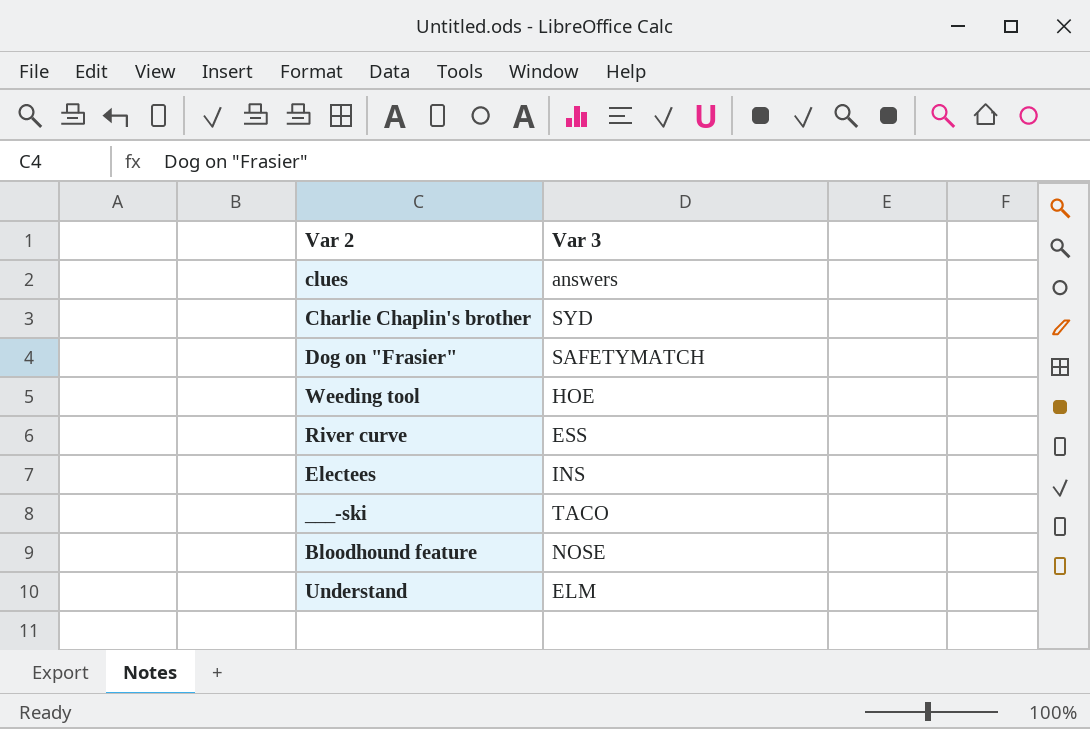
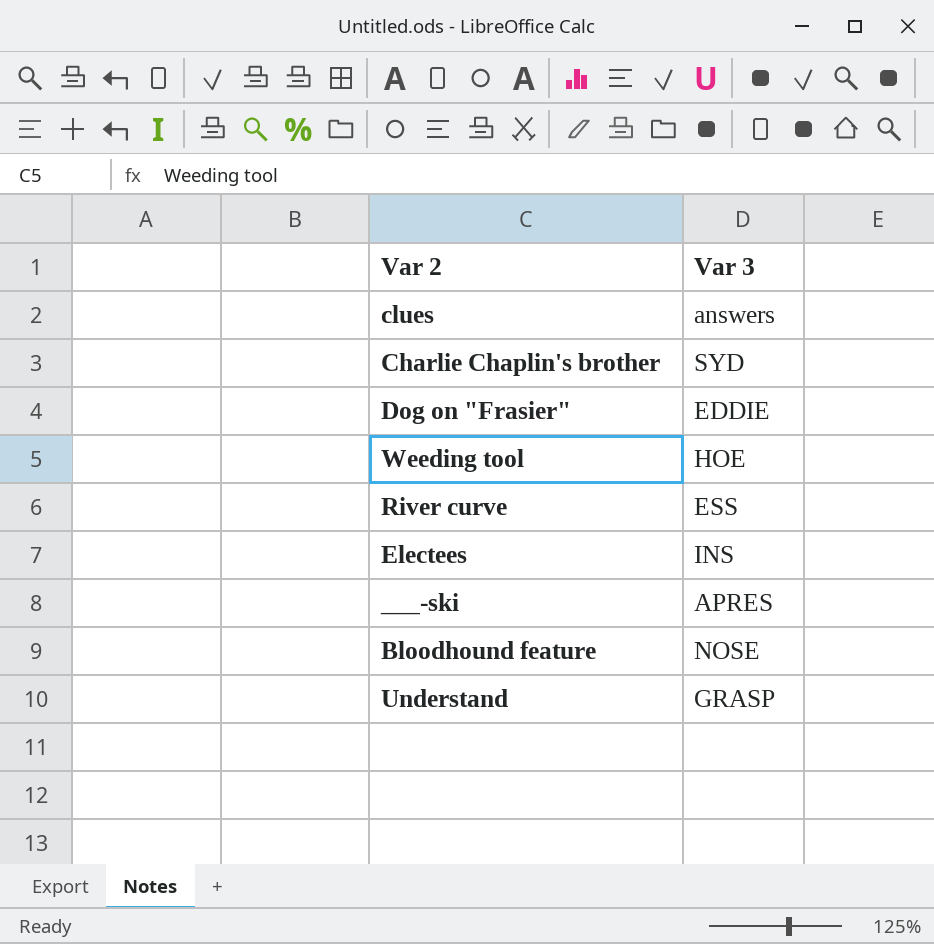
Dog on "Frasier" | Var 3: SAFETYMATCH -> EDDIE
___-ski | Var 3: TACO -> APRES
Understand | Var 3: ELM -> GRASP

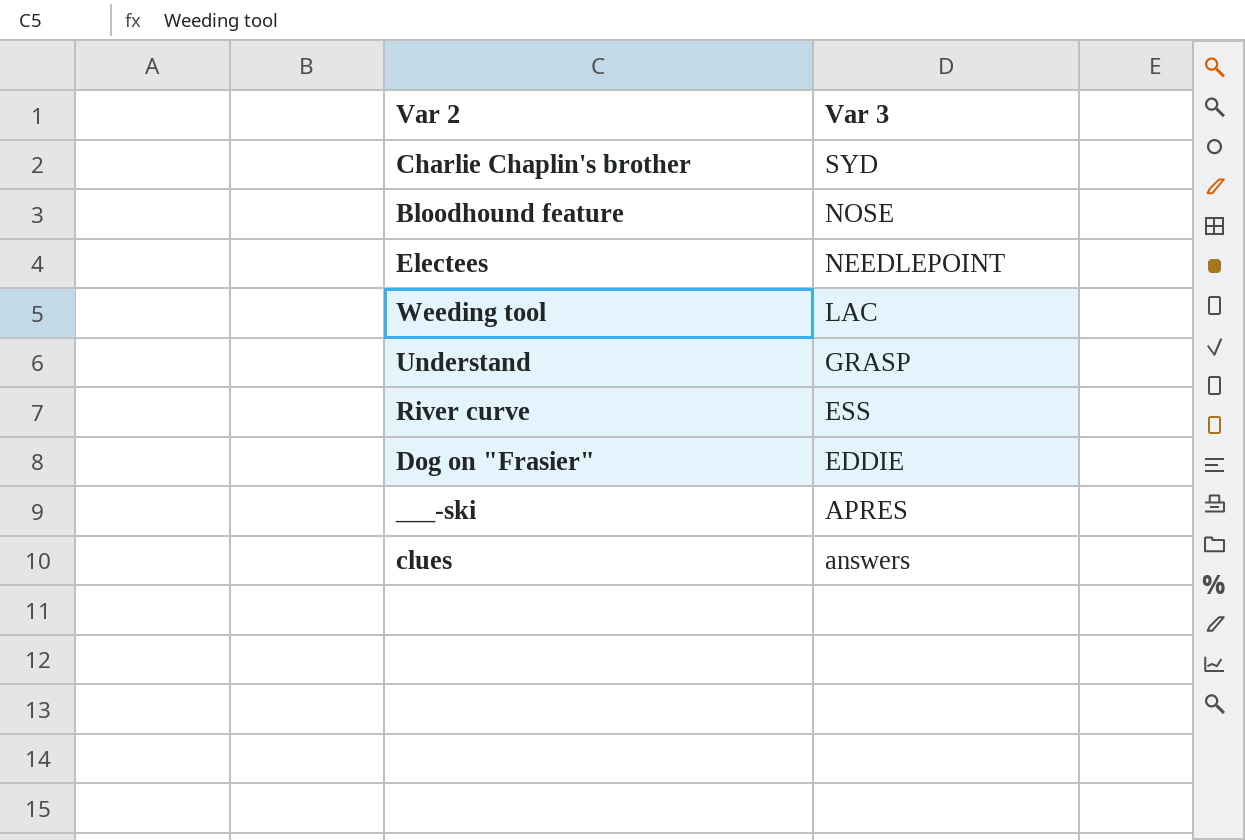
row order: none -> Var 3 descending
Electees | Var 3: INS -> NEEDLEPOINT
Weeding tool | Var 3: HOE -> LAC

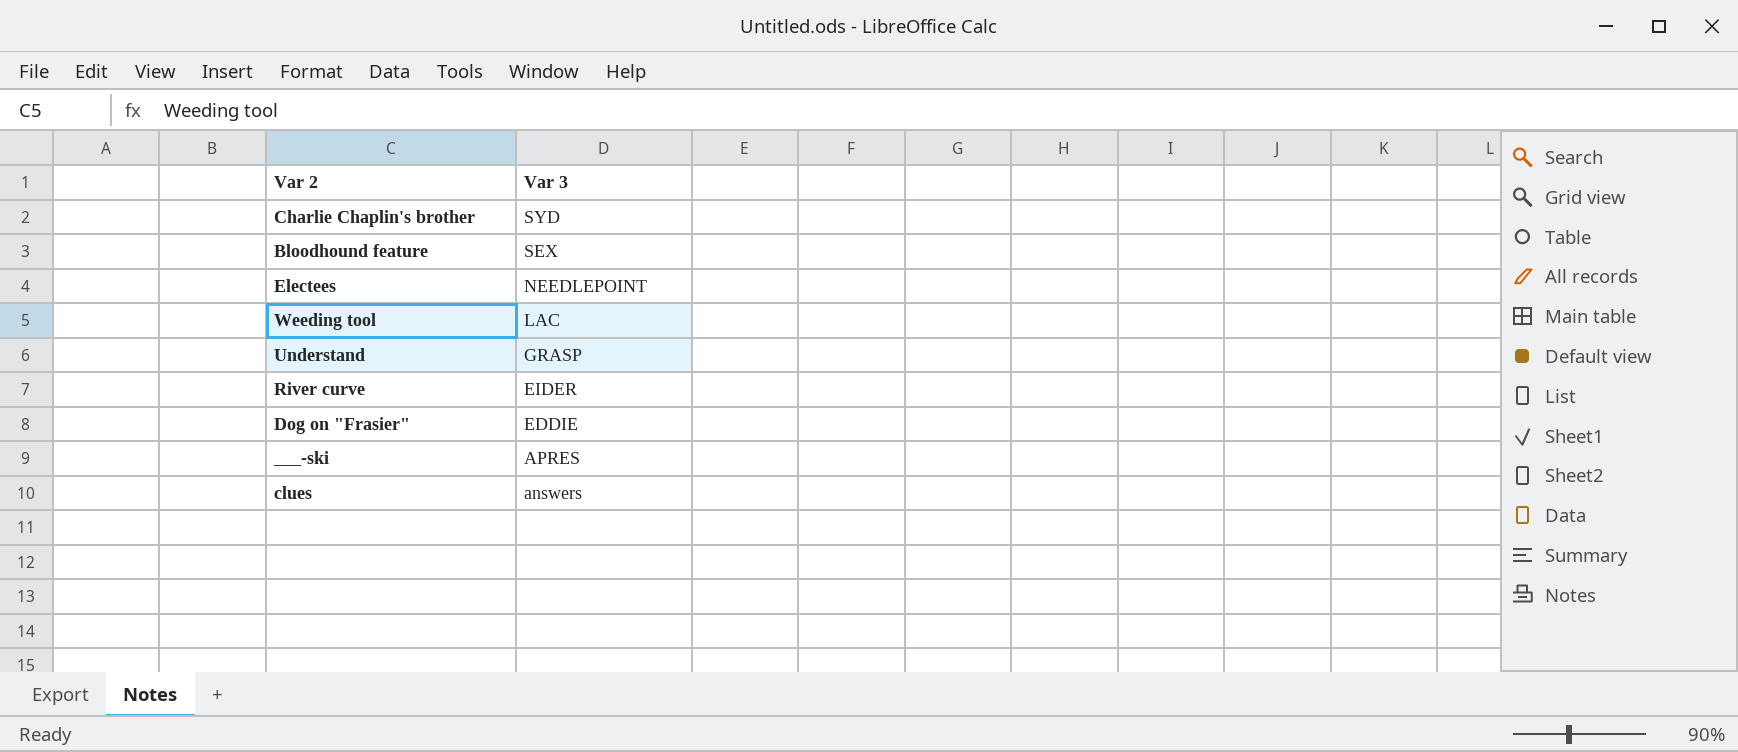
Bloodhound feature | Var 3: NOSE -> SEX
River curve | Var 3: ESS -> EIDER

